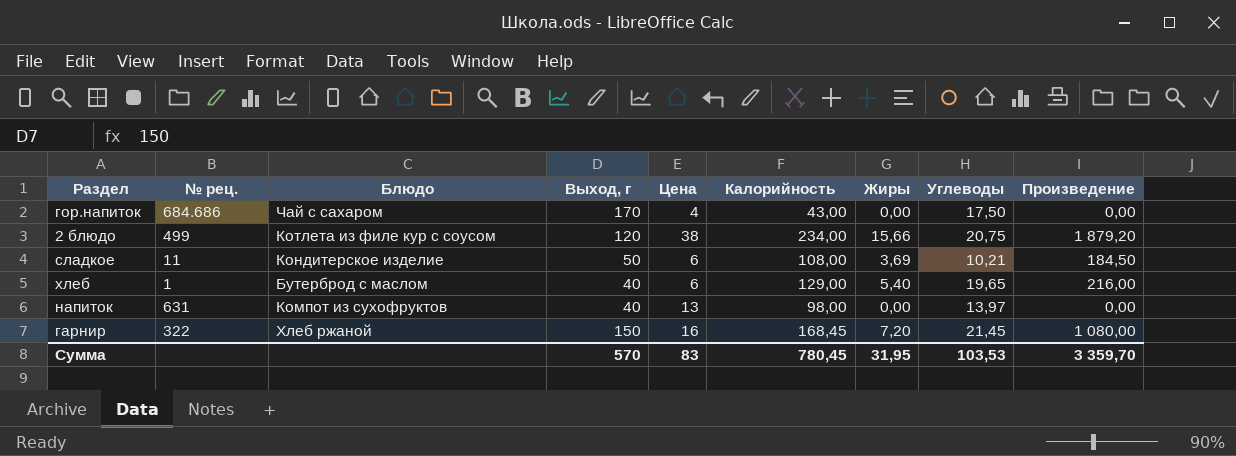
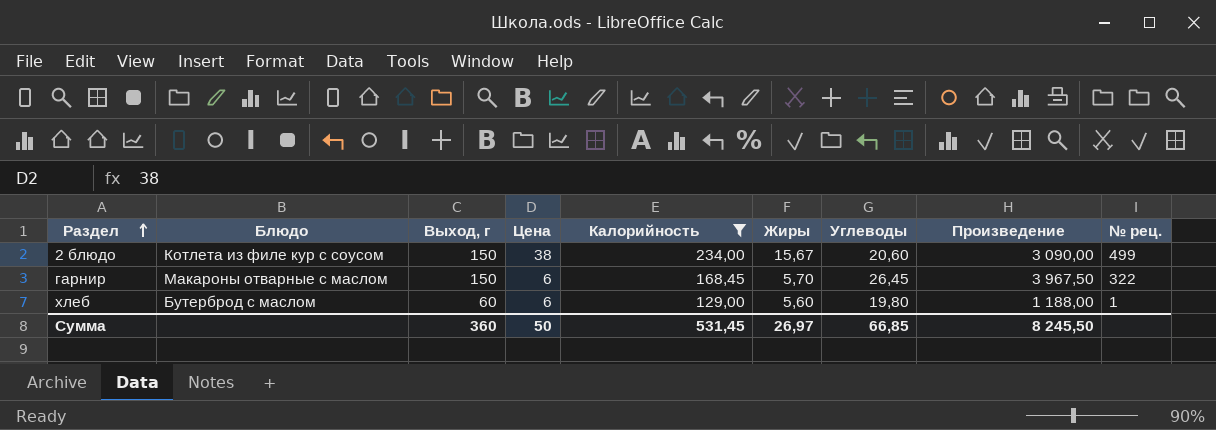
filter: none -> Калорийность >= 129,00
row order: none -> Раздел ascending
column Произведение | formula: [Выход, г] * [Жиры] -> [Выход, г] * [Углеводы]
column № рец. | position: 2 -> 9
2 блюдо | Выход, г: 120 -> 150
2 блюдо | Жиры: 15,66 -> 15,67
2 блюдо | Углеводы: 20,75 -> 20,60
гарнир | Блюдо: Хлеб ржаной -> Макароны отварные с маслом
гарнир | Цена: 16 -> 6
гарнир | Жиры: 7,20 -> 5,70
гарнир | Углеводы: 21,45 -> 26,45
хлеб | Выход, г: 40 -> 60
хлеб | Жиры: 5,40 -> 5,60
хлеб | Углеводы: 19,65 -> 19,80
Сумма | Выход, г: 570 -> 360
Сумма | Цена: 83 -> 50
Сумма | Калорийность: 780,45 -> 531,45
Сумма | Жиры: 31,95 -> 26,97
Сумма | Углеводы: 103,53 -> 66,85
Сумма | Произведение: 3 359,70 -> 8 245,50

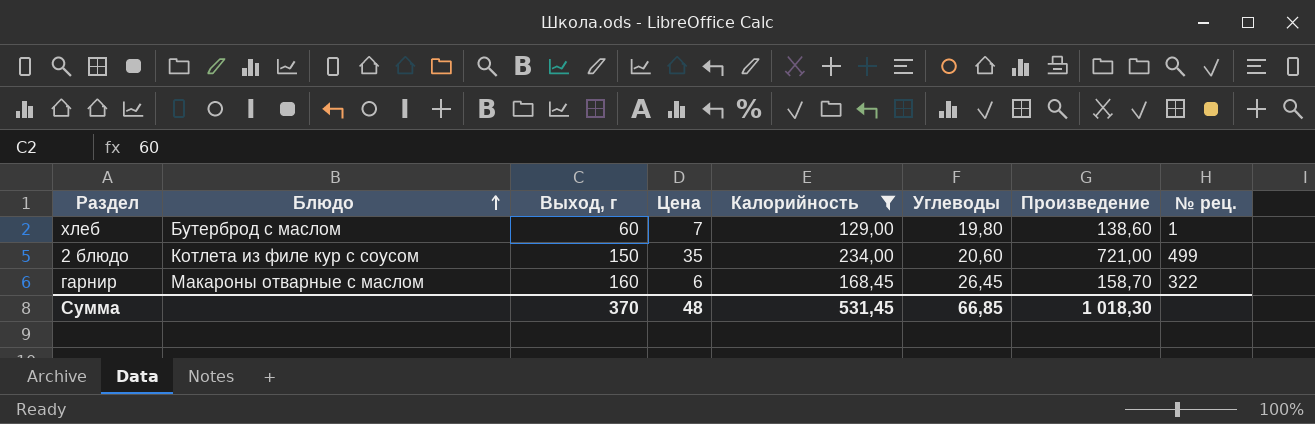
row order: Раздел ascending -> Блюдо ascending
column Жиры | position: 6 -> none
column Произведение | formula: [Выход, г] * [Углеводы] -> [Цена] * [Углеводы]
хлеб | Цена: 6 -> 7
2 блюдо | Цена: 38 -> 35
гарнир | Выход, г: 150 -> 160
Сумма | Выход, г: 360 -> 370
Сумма | Цена: 50 -> 48
Сумма | Произведение: 8 245,50 -> 1 018,30

